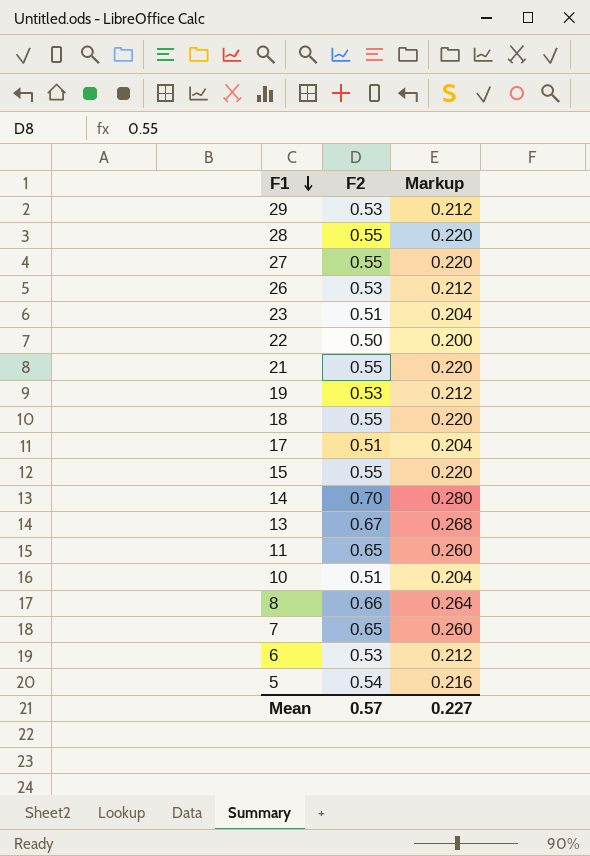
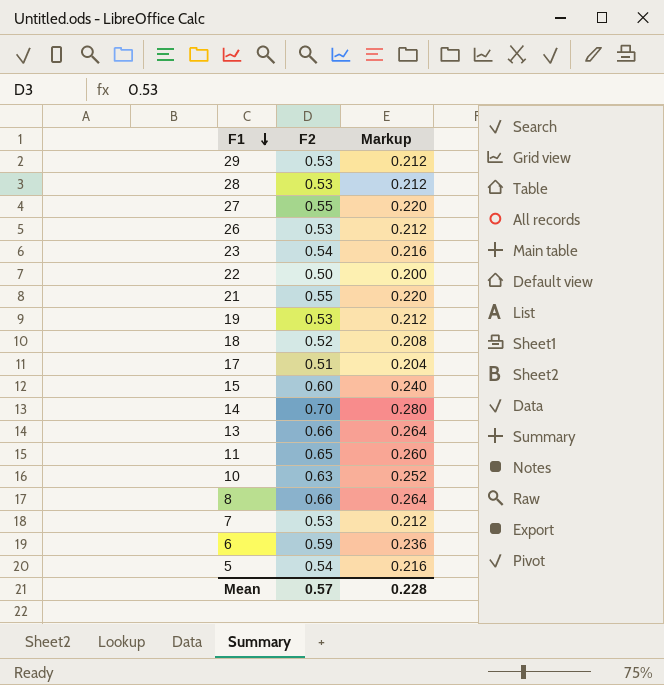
28 | F2: 0.55 -> 0.53
28 | Markup: 0.220 -> 0.212
23 | F2: 0.51 -> 0.54
23 | Markup: 0.204 -> 0.216
18 | F2: 0.55 -> 0.52
18 | Markup: 0.220 -> 0.208
15 | F2: 0.55 -> 0.60
15 | Markup: 0.220 -> 0.240
13 | F2: 0.67 -> 0.66
13 | Markup: 0.268 -> 0.264
10 | F2: 0.51 -> 0.63
10 | Markup: 0.204 -> 0.252
7 | F2: 0.65 -> 0.53
7 | Markup: 0.260 -> 0.212
6 | F2: 0.53 -> 0.59
6 | Markup: 0.212 -> 0.236
Mean | Markup: 0.227 -> 0.228

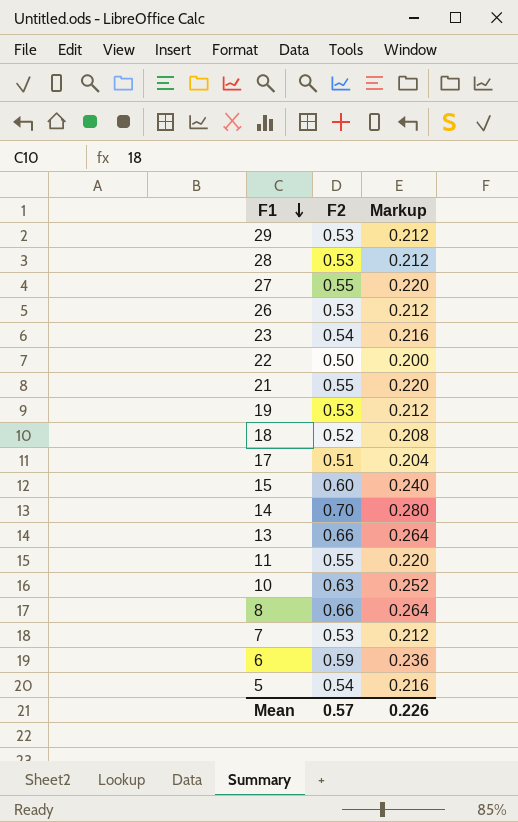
11 | F2: 0.65 -> 0.55
11 | Markup: 0.260 -> 0.220
Mean | Markup: 0.228 -> 0.226

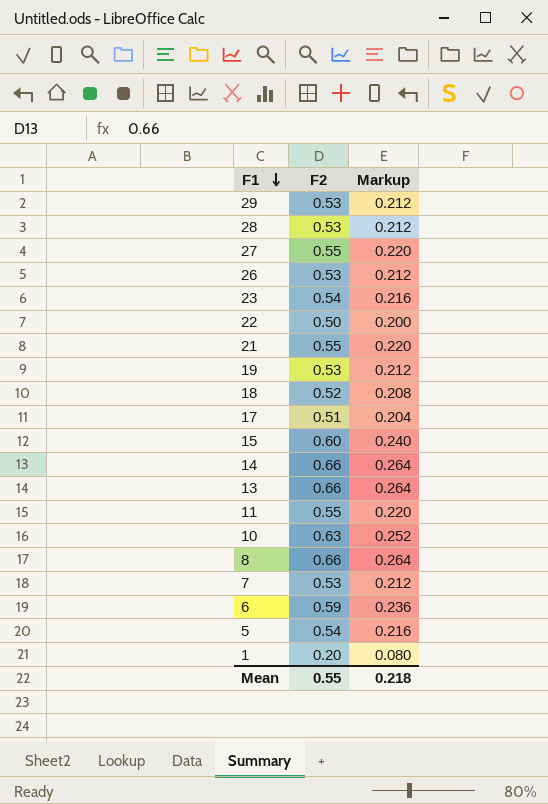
14 | F2: 0.70 -> 0.66
14 | Markup: 0.280 -> 0.264
row 1: none -> 0.20 | 0.080
Mean | F2: 0.57 -> 0.55
Mean | Markup: 0.226 -> 0.218

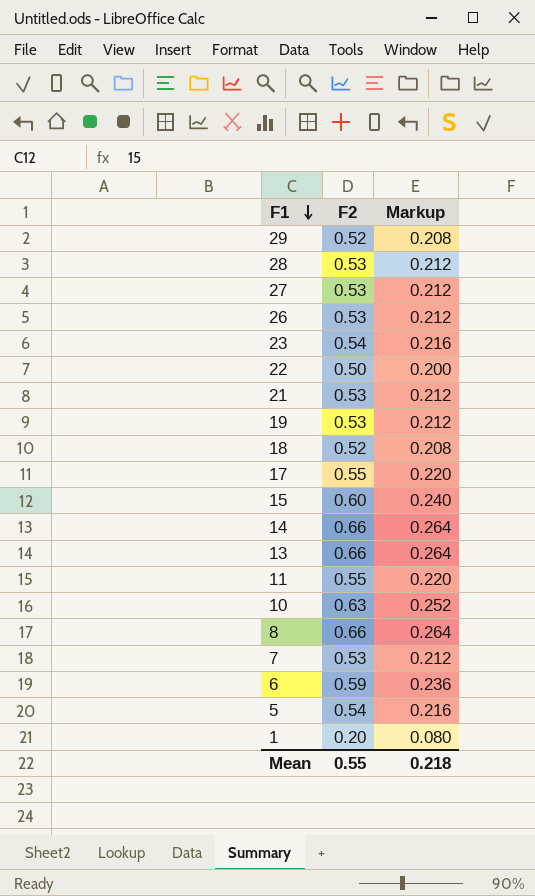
29 | F2: 0.53 -> 0.52
29 | Markup: 0.212 -> 0.208
27 | F2: 0.55 -> 0.53
27 | Markup: 0.220 -> 0.212
21 | F2: 0.55 -> 0.53
21 | Markup: 0.220 -> 0.212
17 | F2: 0.51 -> 0.55
17 | Markup: 0.204 -> 0.220

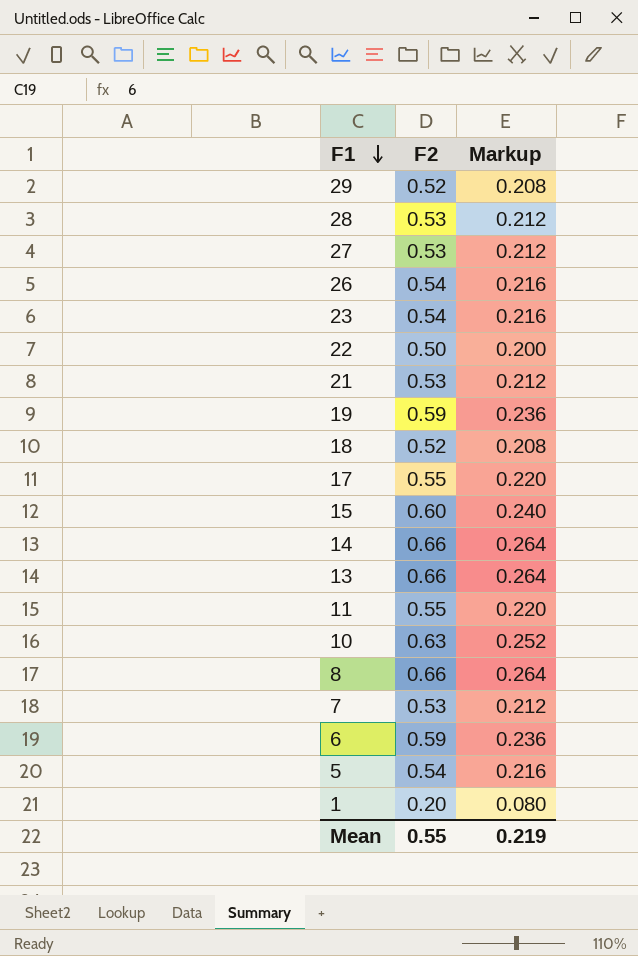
26 | F2: 0.53 -> 0.54
26 | Markup: 0.212 -> 0.216
19 | F2: 0.53 -> 0.59
19 | Markup: 0.212 -> 0.236
Mean | Markup: 0.218 -> 0.219

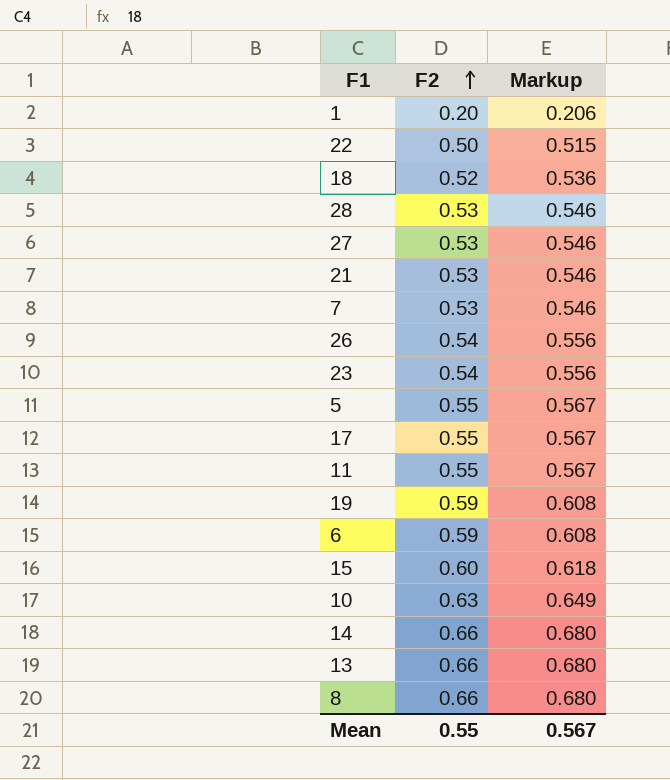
row order: F1 descending -> F2 ascending
column Markup | formula: [F2] * 0.4 -> [F2] * 1.03
row 29: 0.52 | 0.208 -> none
5 | F2: 0.54 -> 0.55
Mean | Markup: 0.219 -> 0.567

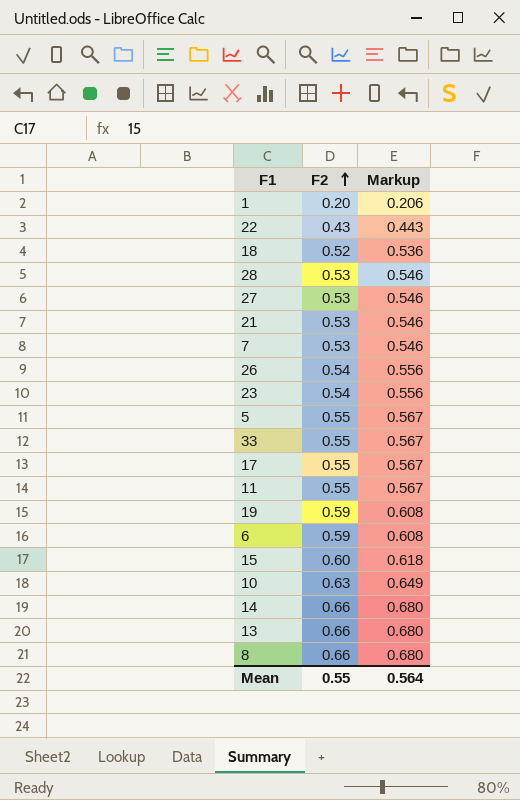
22 | F2: 0.50 -> 0.43
22 | Markup: 0.515 -> 0.443
row 33: none -> 0.55 | 0.567
Mean | Markup: 0.567 -> 0.564

